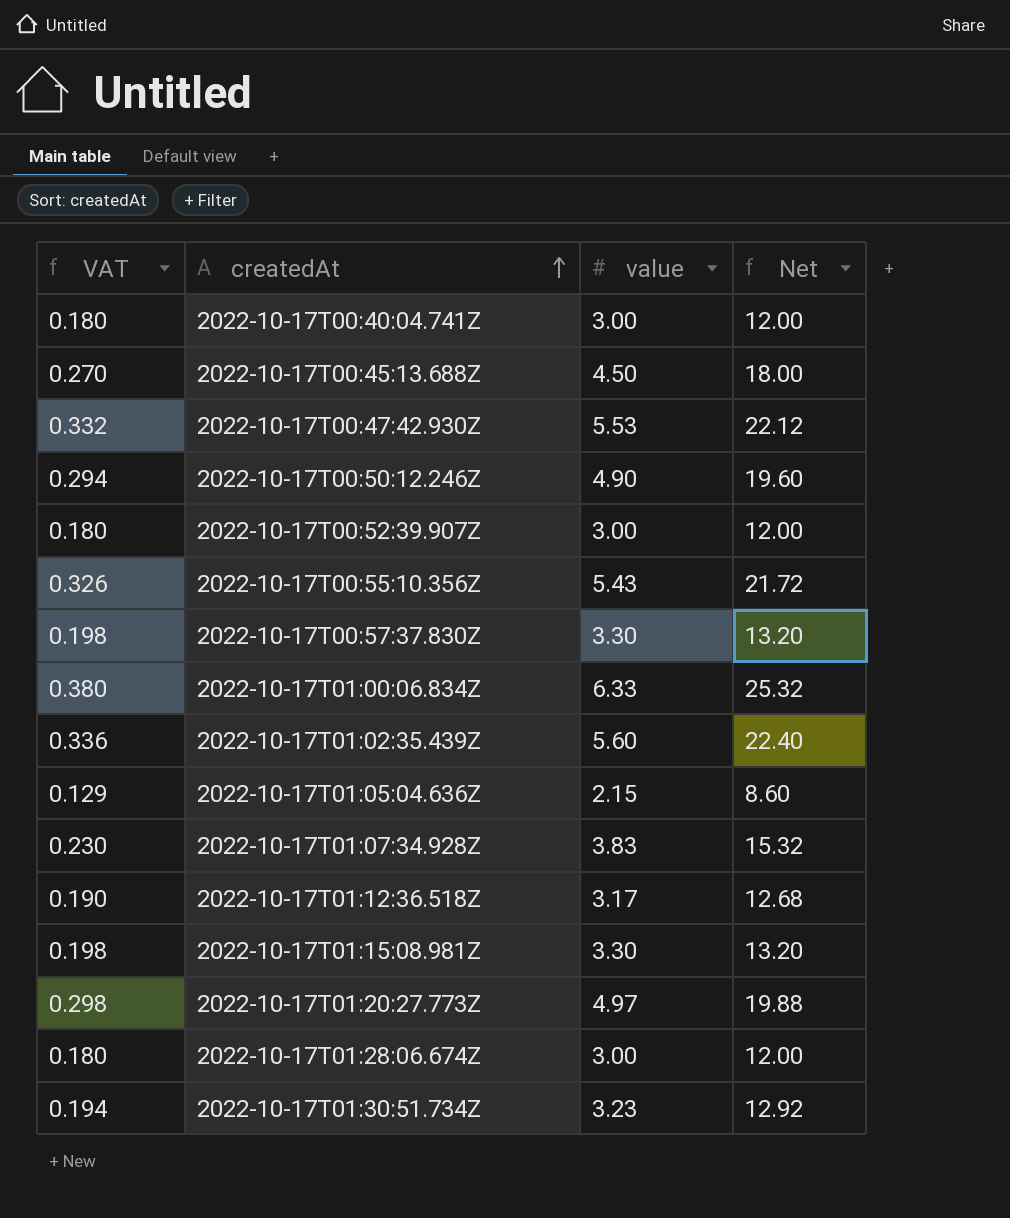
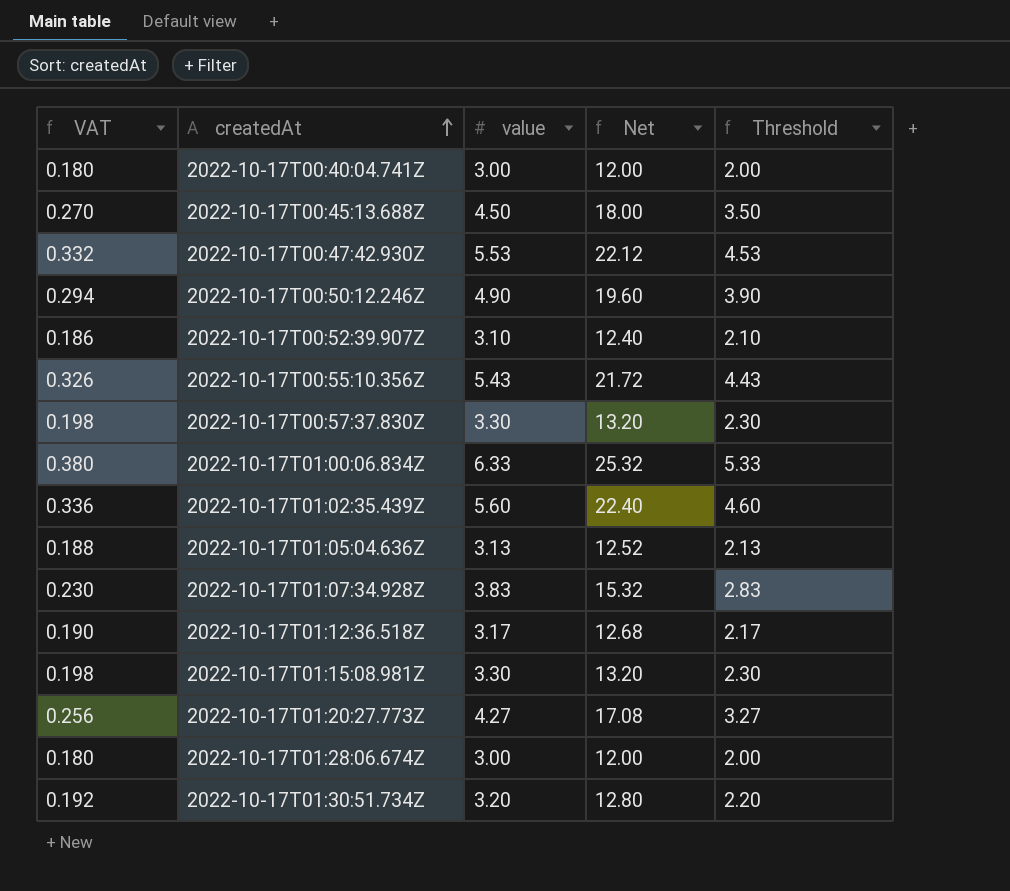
column Threshold | formula: none -> [value] - 1
2022-10-17T00:52:39.907Z | VAT: 0.180 -> 0.186
2022-10-17T00:52:39.907Z | value: 3.00 -> 3.10
2022-10-17T00:52:39.907Z | Net: 12.00 -> 12.40
2022-10-17T01:05:04.636Z | VAT: 0.129 -> 0.188
2022-10-17T01:05:04.636Z | value: 2.15 -> 3.13
2022-10-17T01:05:04.636Z | Net: 8.60 -> 12.52
2022-10-17T01:20:27.773Z | VAT: 0.298 -> 0.256
2022-10-17T01:20:27.773Z | value: 4.97 -> 4.27
2022-10-17T01:20:27.773Z | Net: 19.88 -> 17.08
2022-10-17T01:30:51.734Z | VAT: 0.194 -> 0.192
2022-10-17T01:30:51.734Z | value: 3.23 -> 3.20
2022-10-17T01:30:51.734Z | Net: 12.92 -> 12.80

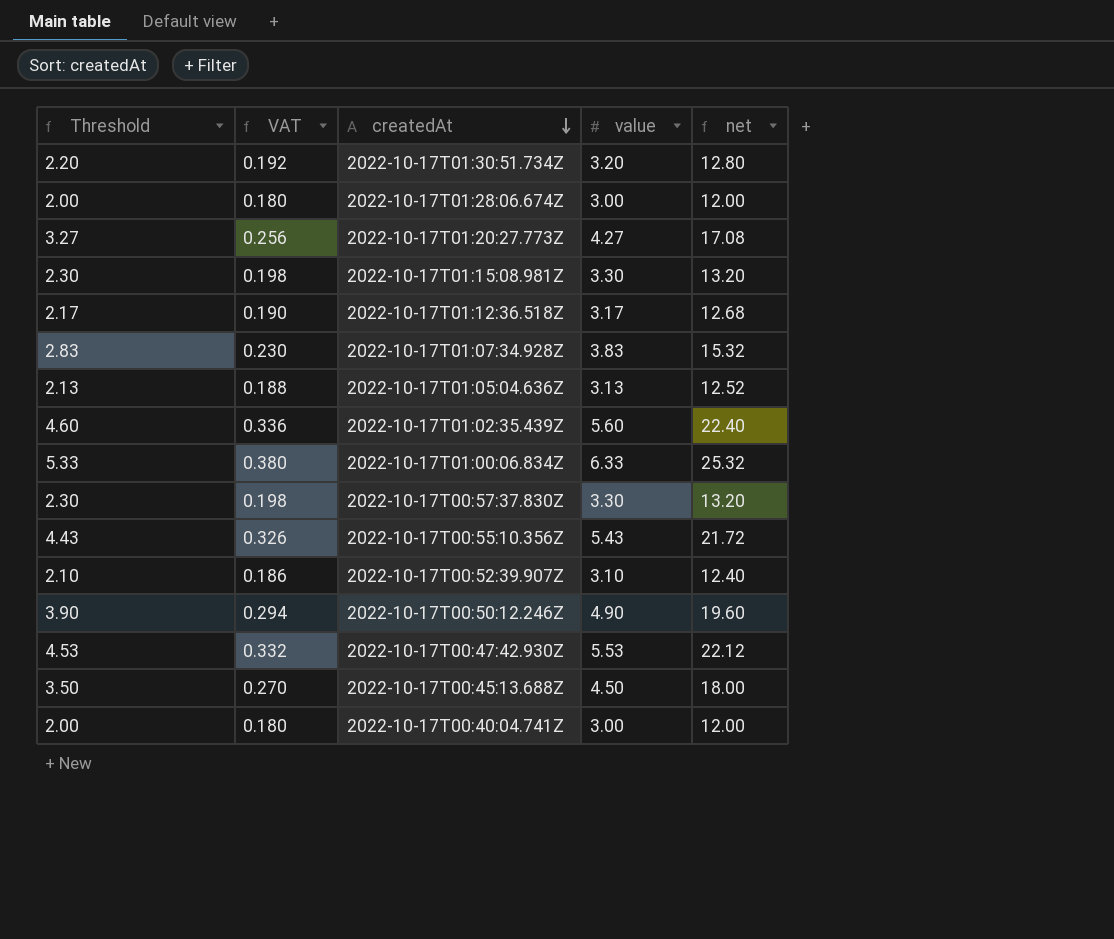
row order: createdAt ascending -> createdAt descending
column Threshold | position: 5 -> 1
column name: Net -> net

